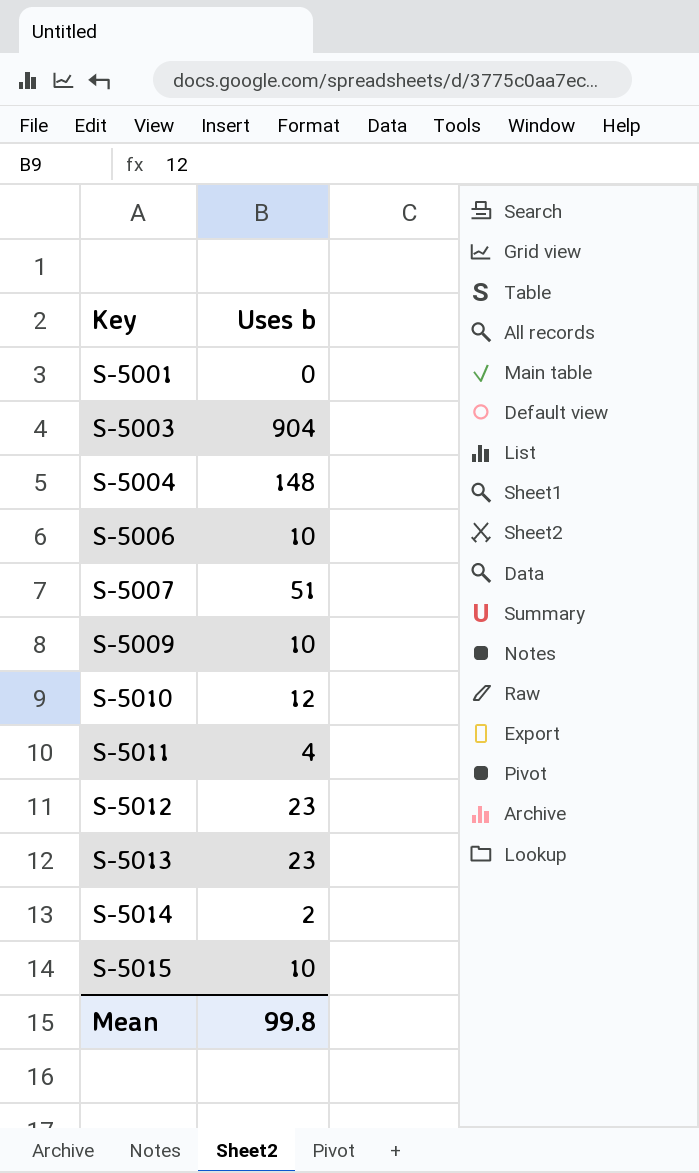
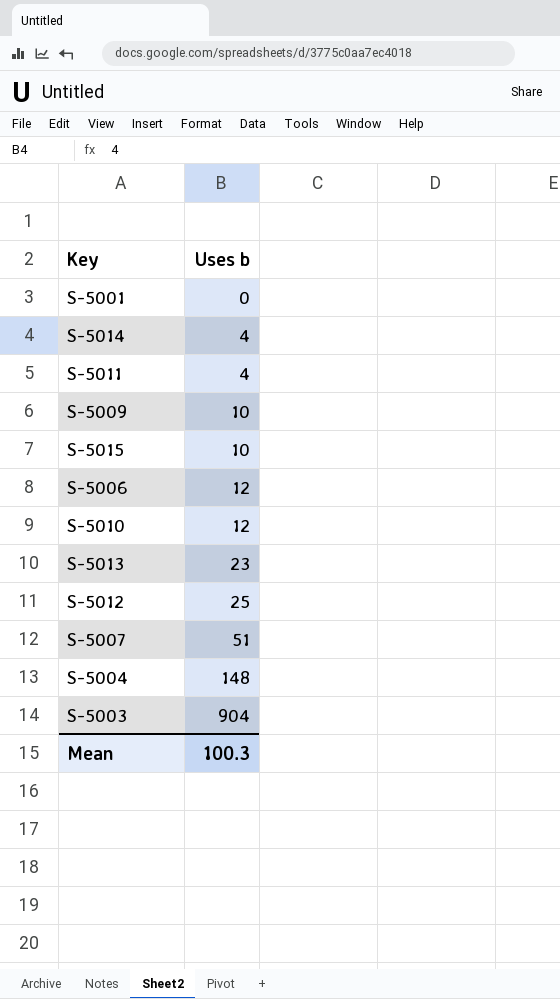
row order: Key ascending -> Uses b ascending
S-5014 | Uses b: 2 -> 4
S-5006 | Uses b: 10 -> 12
S-5012 | Uses b: 23 -> 25
Mean | Uses b: 99.8 -> 100.3

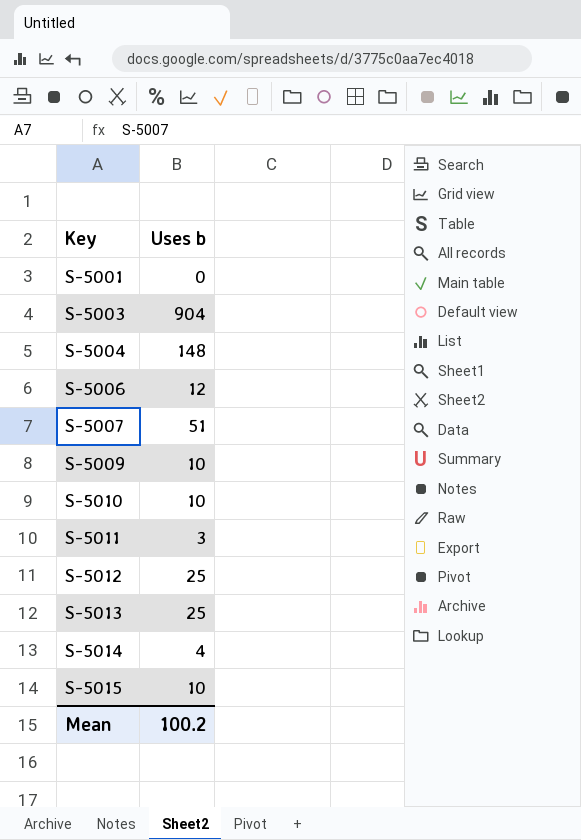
row order: Uses b ascending -> Key ascending
S-5010 | Uses b: 12 -> 10
S-5011 | Uses b: 4 -> 3
S-5013 | Uses b: 23 -> 25
Mean | Uses b: 100.3 -> 100.2

